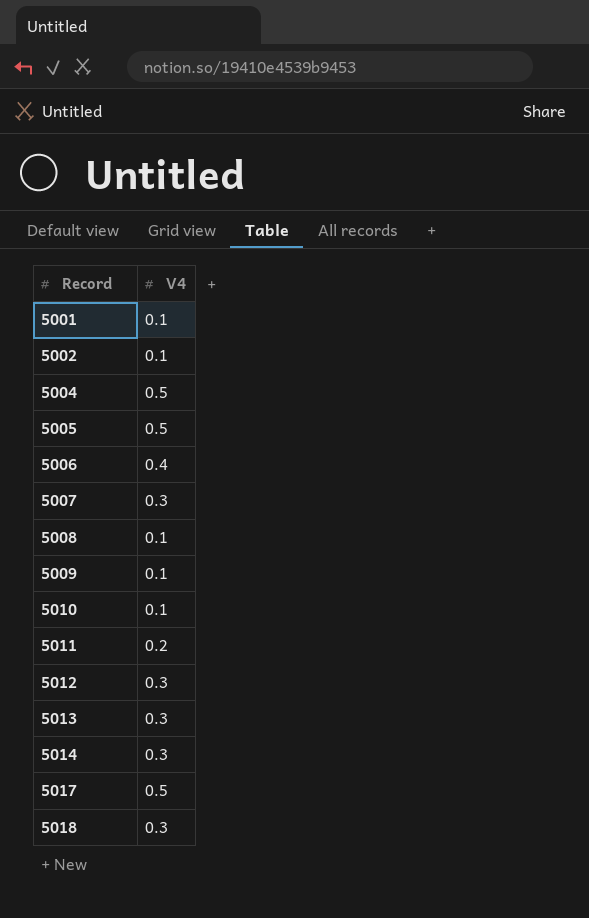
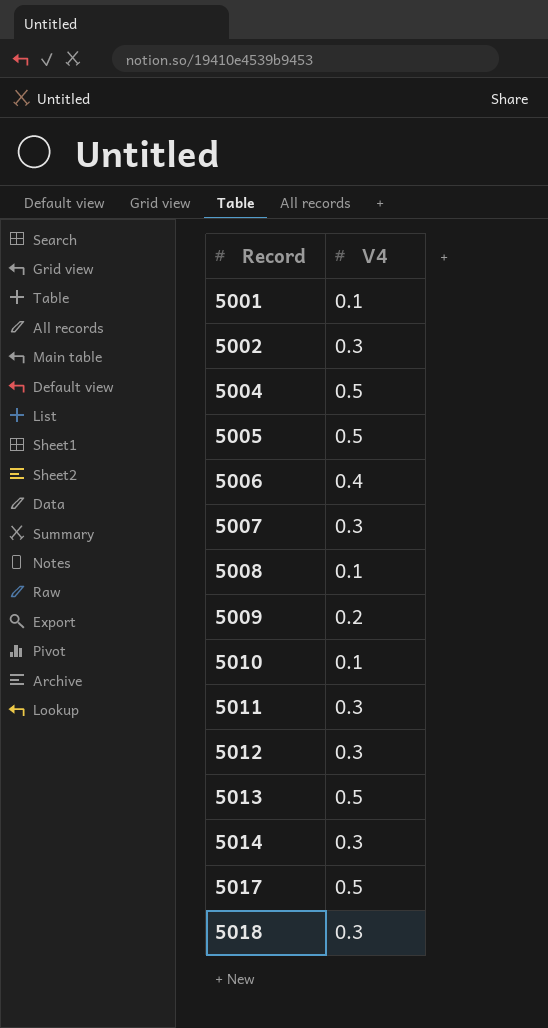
5002 | V4: 0.1 -> 0.3
5009 | V4: 0.1 -> 0.2
5011 | V4: 0.2 -> 0.3
5013 | V4: 0.3 -> 0.5

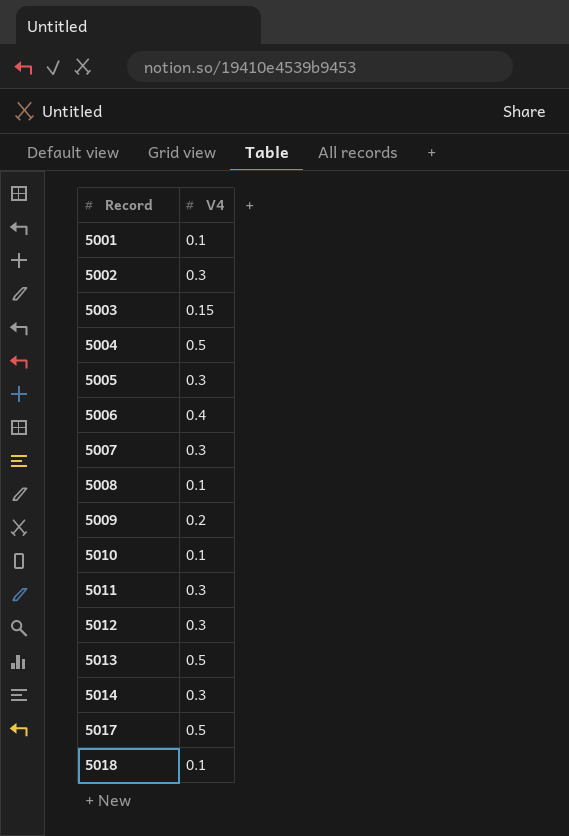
row 5003: none -> 0.15
5005 | V4: 0.5 -> 0.3
5018 | V4: 0.3 -> 0.1

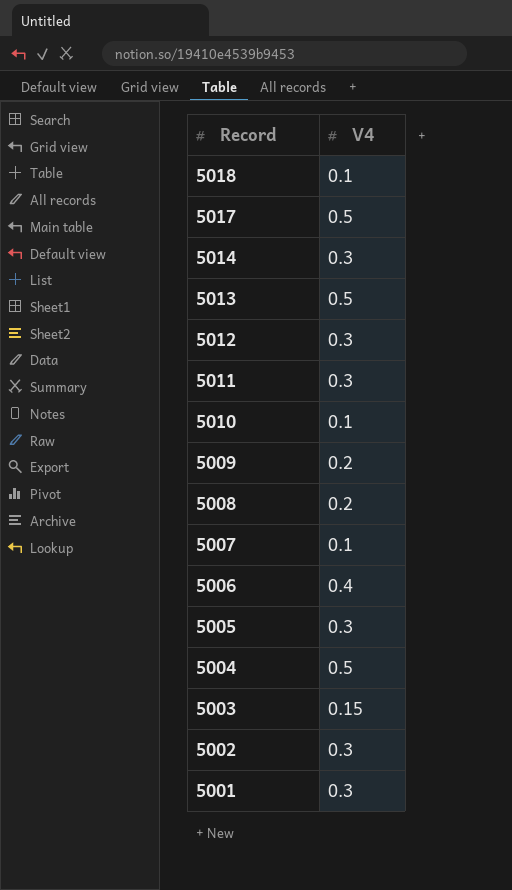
row order: Record ascending -> Record descending
5008 | V4: 0.1 -> 0.2
5007 | V4: 0.3 -> 0.1
5001 | V4: 0.1 -> 0.3

